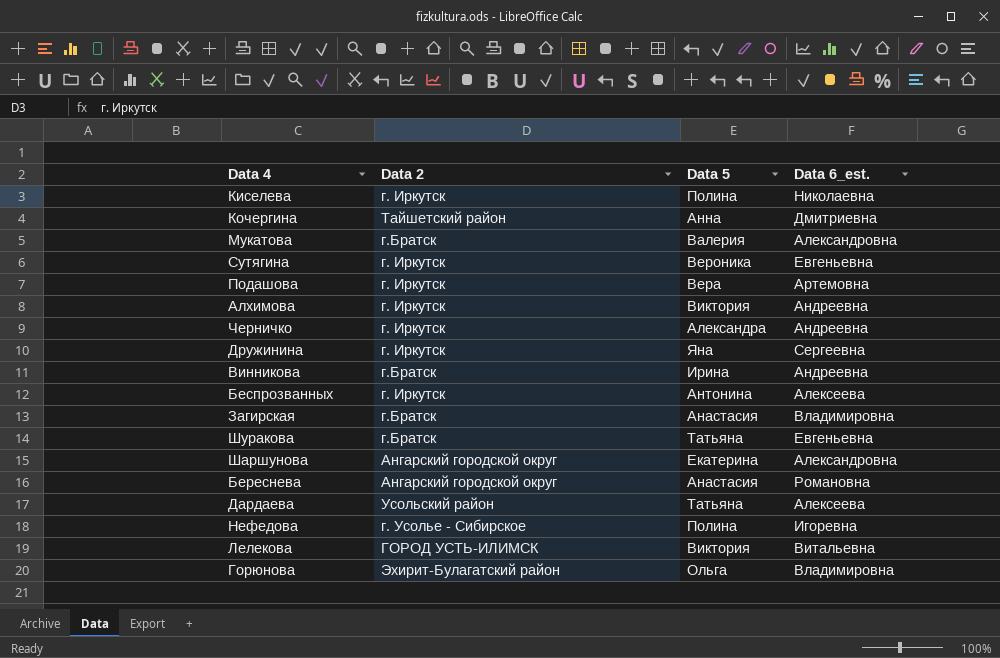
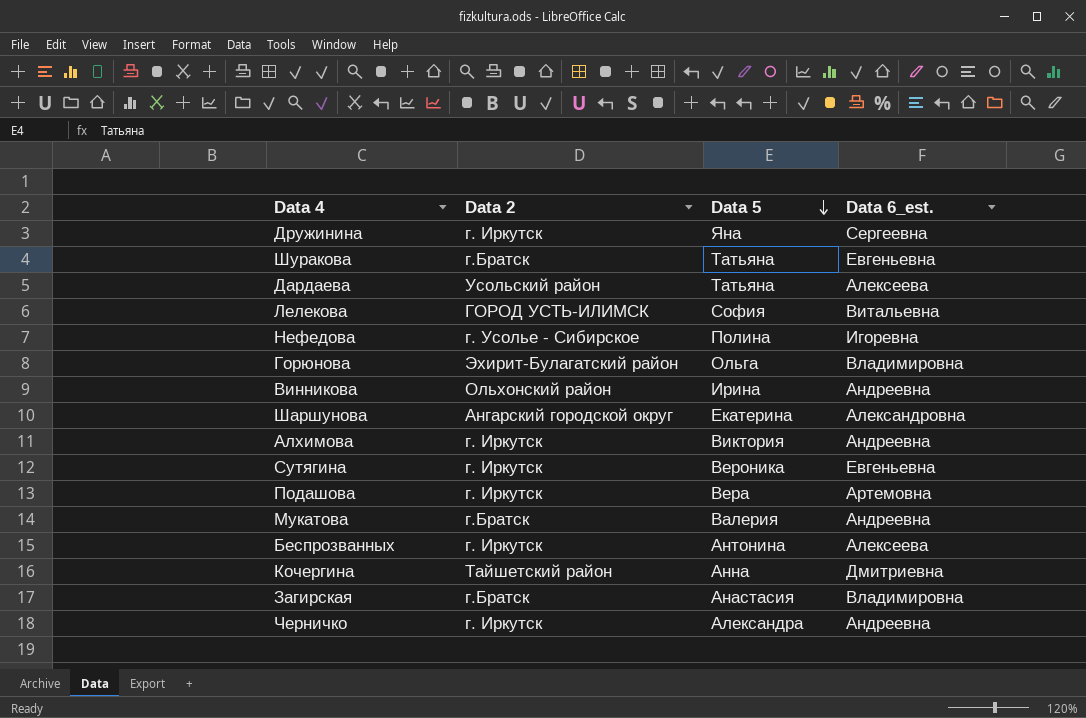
row order: none -> Data 5 descending
row Киселева: г. Иркутск | Полина | Николаевна -> none
row Береснева: Ангарский городской округ | Анастасия | Романовна -> none
Лелекова | Data 5: Виктория -> София
Винникова | Data 2: г.Братск -> Ольхонский район
Мукатова | Data 6_est.: Александровна -> Андреевна

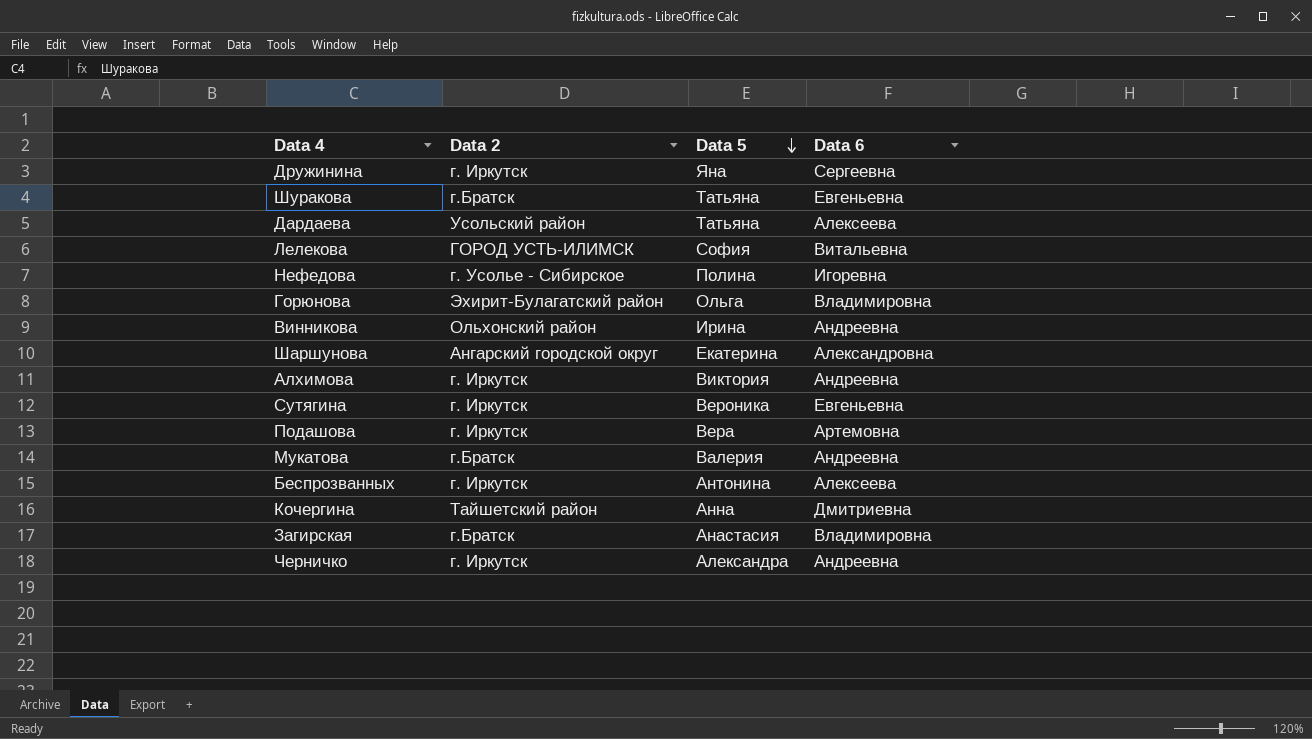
column name: Data 6_est. -> Data 6

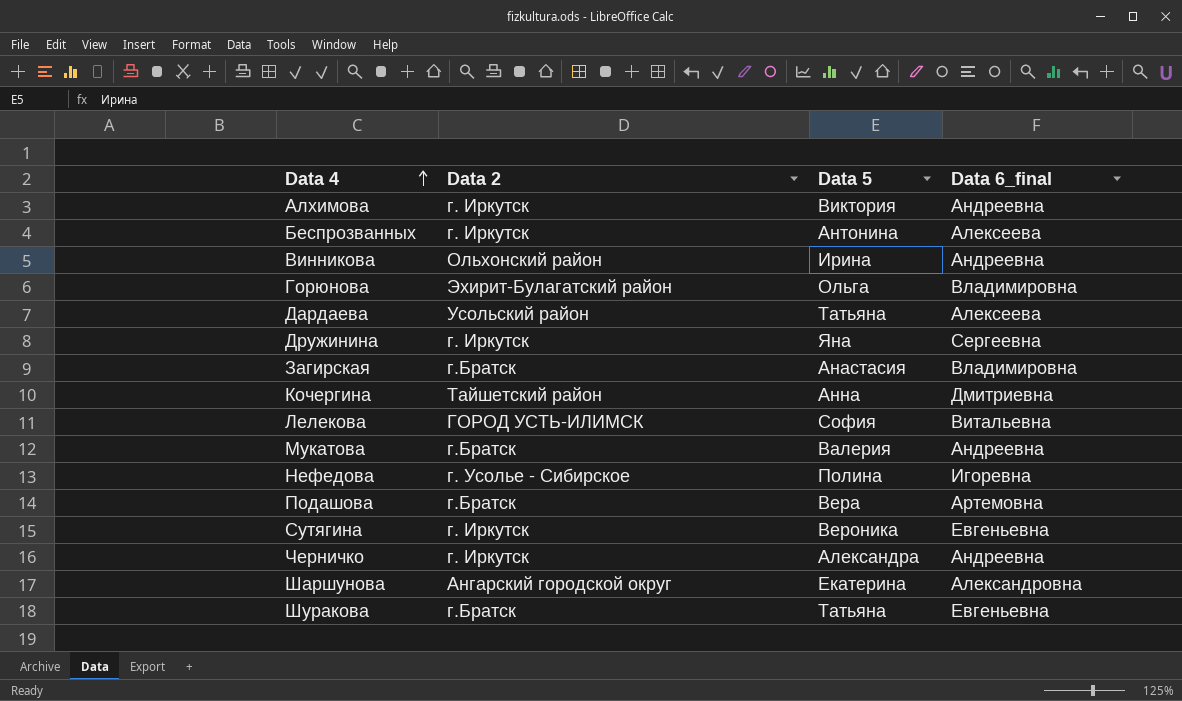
row order: Data 5 descending -> Data 4 ascending
column name: Data 6 -> Data 6_final
Подашова | Data 2: г. Иркутск -> г.Братск

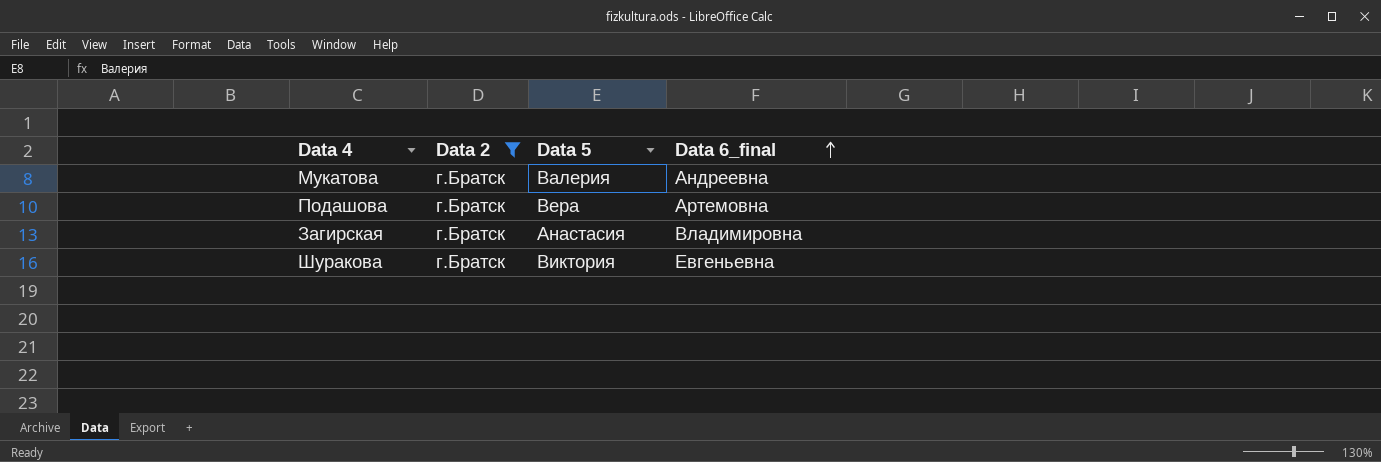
filter: none -> Data 2 = г.Братск
row order: Data 4 ascending -> Data 6_final ascending
Шуракова | Data 5: Татьяна -> Виктория

